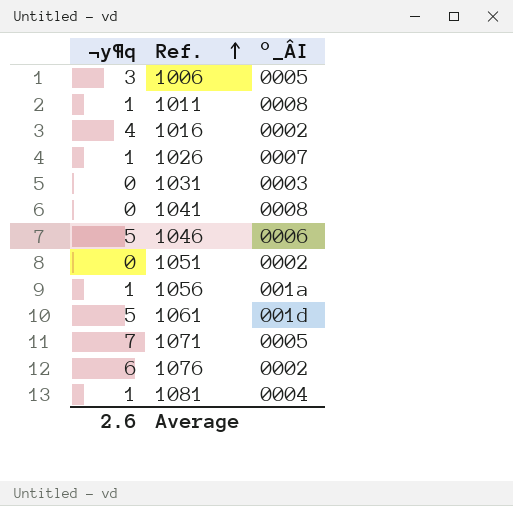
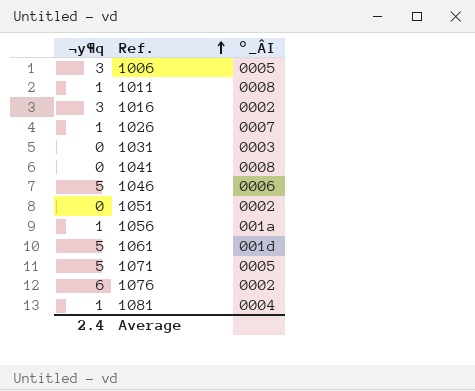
1016 | ¬y¶q: 4 -> 3
1071 | ¬y¶q: 7 -> 5
Average | ¬y¶q: 2.6 -> 2.4

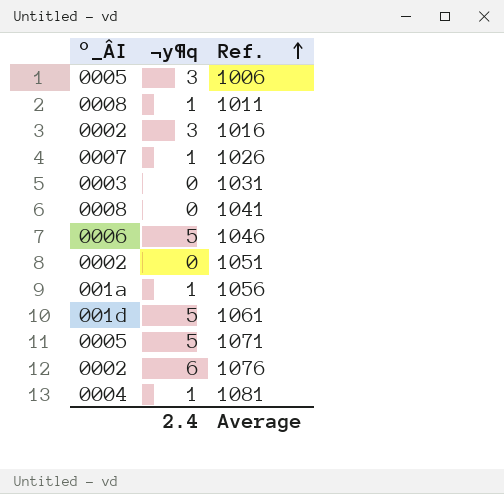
column °_ÂI | position: 3 -> 1

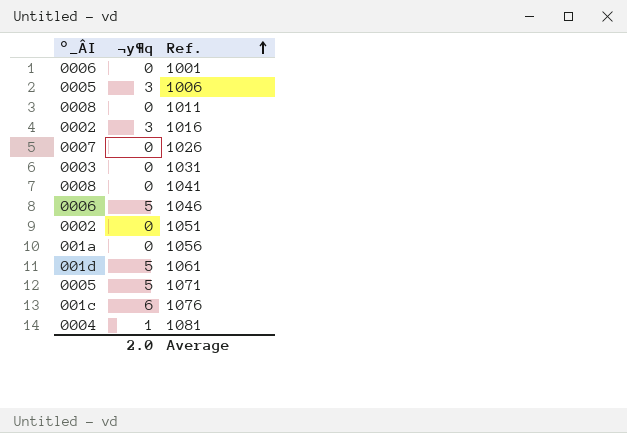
row 1001: none -> 0006 | 0
1011 | ¬y¶q: 1 -> 0
1026 | ¬y¶q: 1 -> 0
1056 | ¬y¶q: 1 -> 0
1076 | °_ÂI: 0002 -> 001c
Average | ¬y¶q: 2.4 -> 2.0

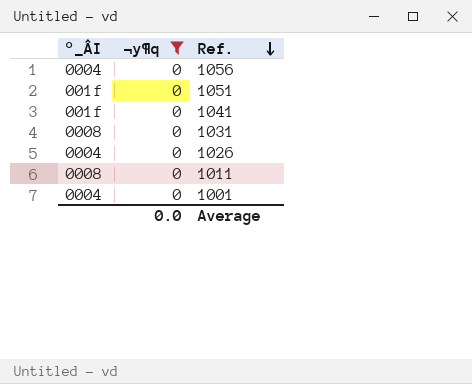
filter: none -> ¬y¶q = 0
row order: Ref. ascending -> Ref. descending
1056 | °_ÂI: 001a -> 0004
1051 | °_ÂI: 0002 -> 001f
1041 | °_ÂI: 0008 -> 001f
1031 | °_ÂI: 0003 -> 0008
1026 | °_ÂI: 0007 -> 0004
1001 | °_ÂI: 0006 -> 0004
Average | ¬y¶q: 2.0 -> 0.0

